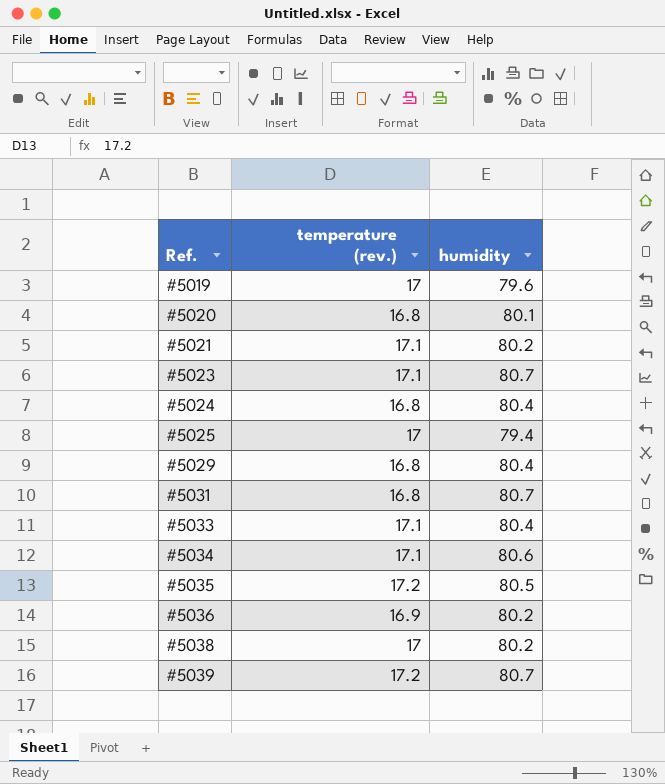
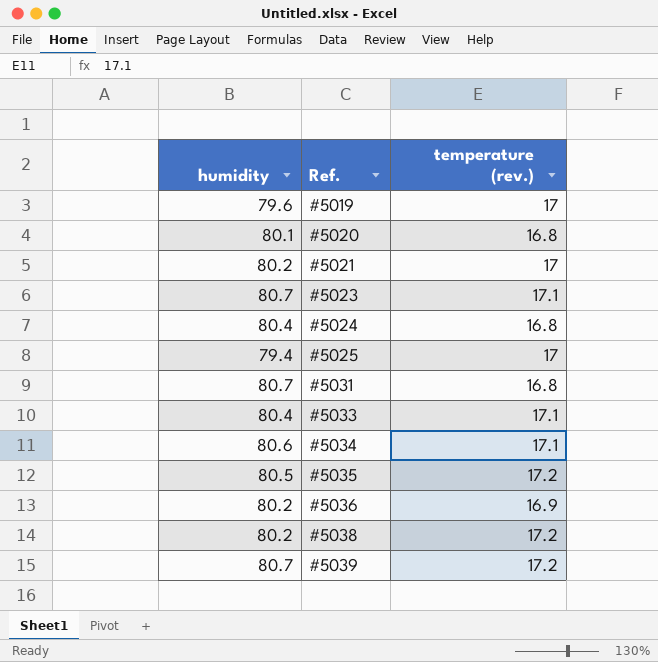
column humidity | position: 3 -> 1
row #5029: 16.8 | 80.4 -> none
#5021 | temperature (rev.): 17.1 -> 17
#5038 | temperature (rev.): 17 -> 17.2

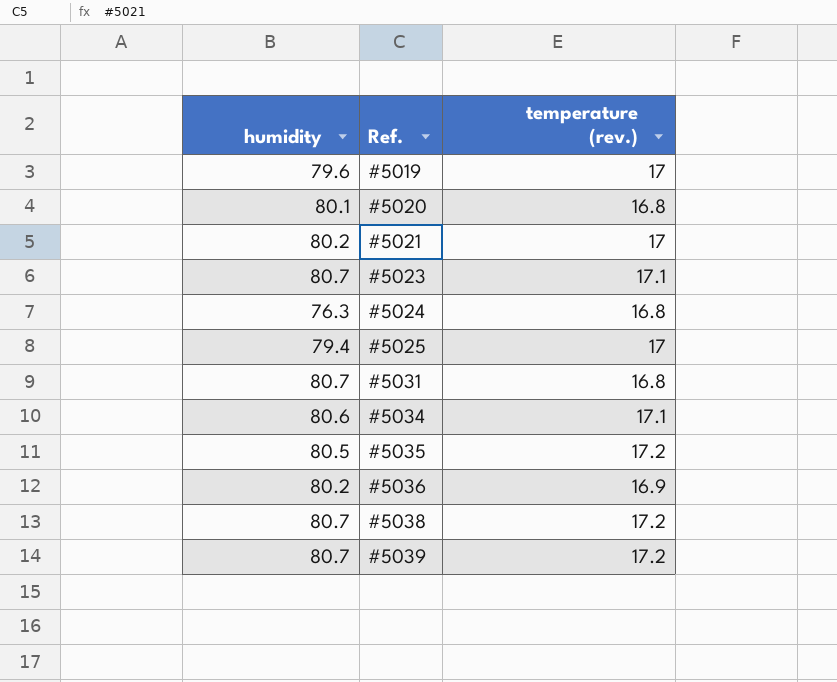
row #5033: 80.4 | 17.1 -> none
#5024 | humidity: 80.4 -> 76.3
#5038 | humidity: 80.2 -> 80.7

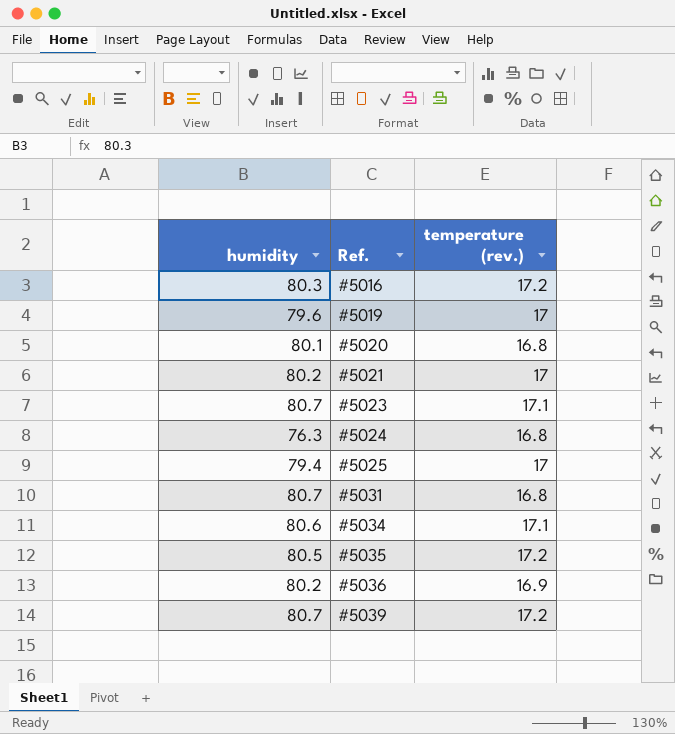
row #5038: 80.7 | 17.2 -> none
row #5016: none -> 80.3 | 17.2

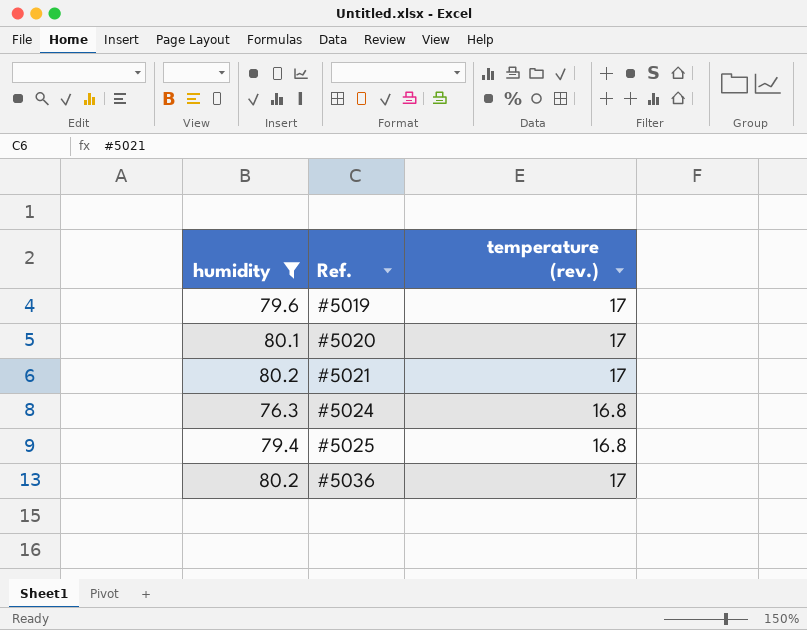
filter: none -> humidity <= 80.2
#5020 | temperature (rev.): 16.8 -> 17
#5025 | temperature (rev.): 17 -> 16.8
#5036 | temperature (rev.): 16.9 -> 17

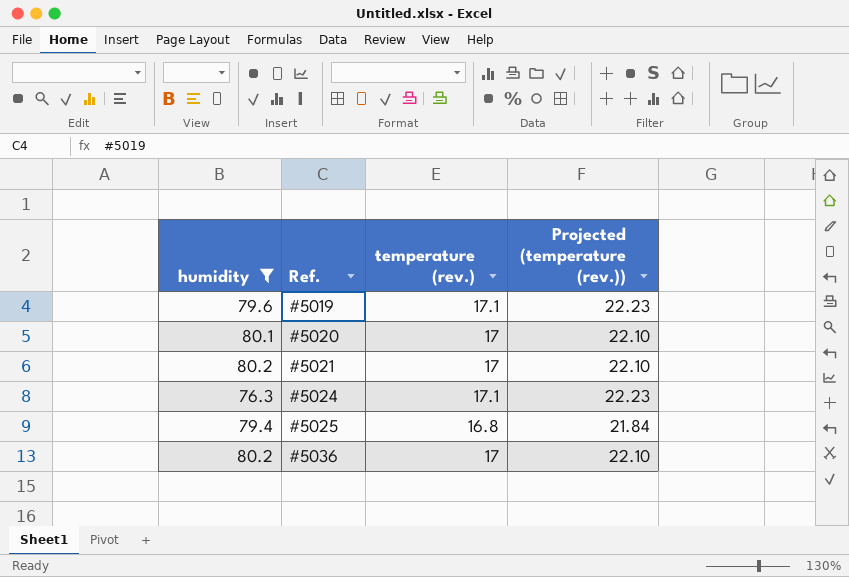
column Projected (temperature (rev.)) | formula: none -> [temperature (rev.)] * 1.3
#5019 | temperature (rev.): 17 -> 17.1
#5024 | temperature (rev.): 16.8 -> 17.1

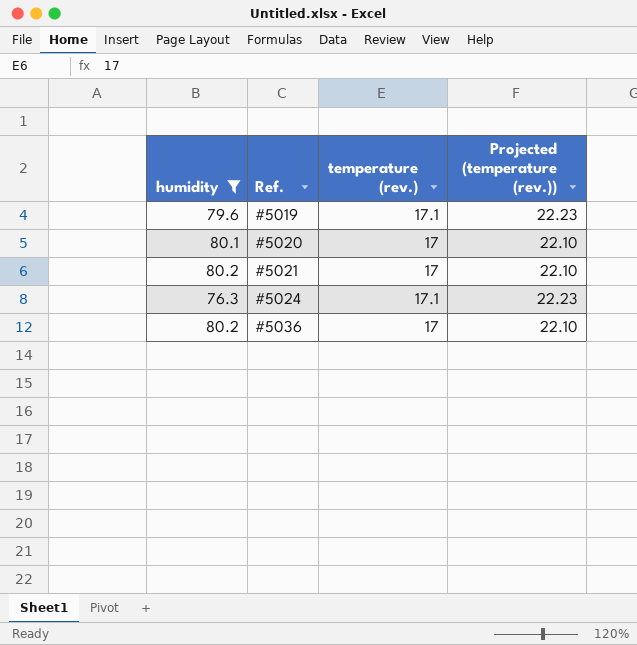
row #5025: 79.4 | 16.8 | 21.84 -> none

